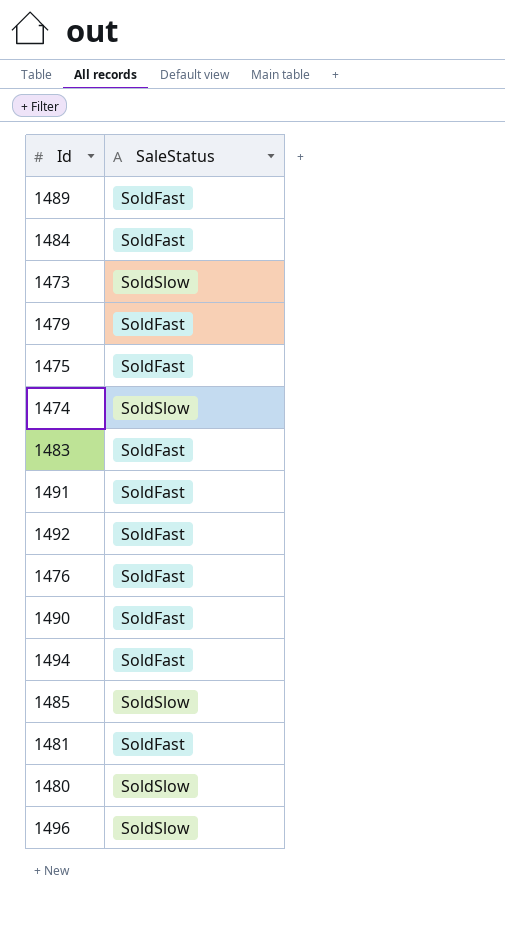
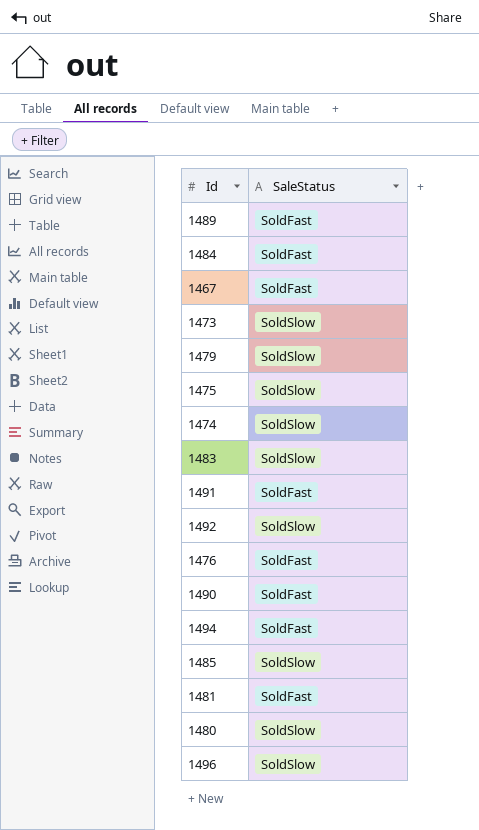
row 1467: none -> SoldFast
1479 | SaleStatus: SoldFast -> SoldSlow
1475 | SaleStatus: SoldFast -> SoldSlow
1483 | SaleStatus: SoldFast -> SoldSlow
1492 | SaleStatus: SoldFast -> SoldSlow

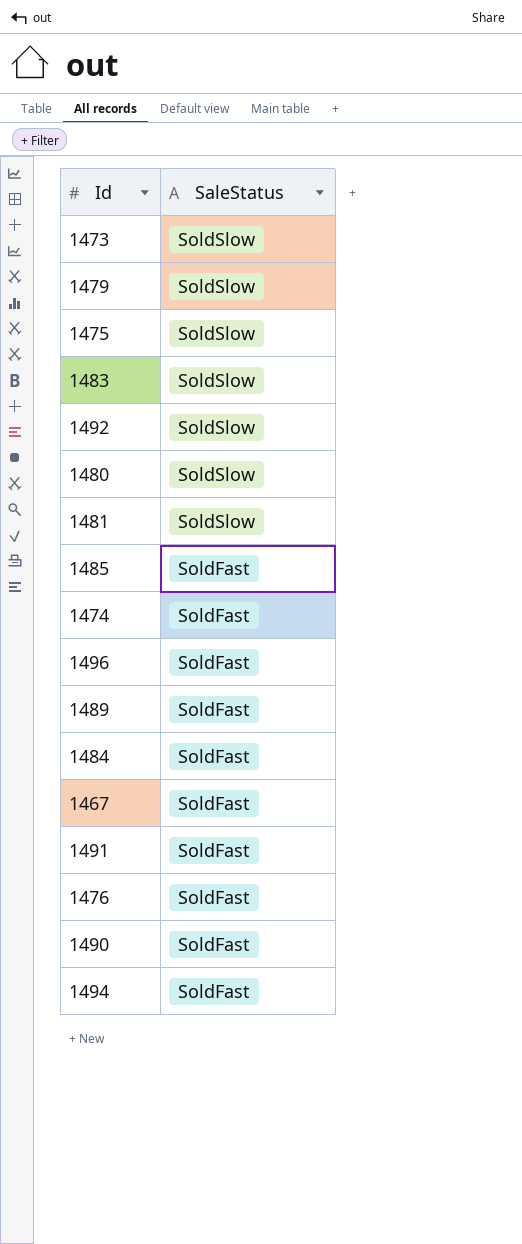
row order: none -> SaleStatus descending
1481 | SaleStatus: SoldFast -> SoldSlow
1485 | SaleStatus: SoldSlow -> SoldFast
1474 | SaleStatus: SoldSlow -> SoldFast
1496 | SaleStatus: SoldSlow -> SoldFast

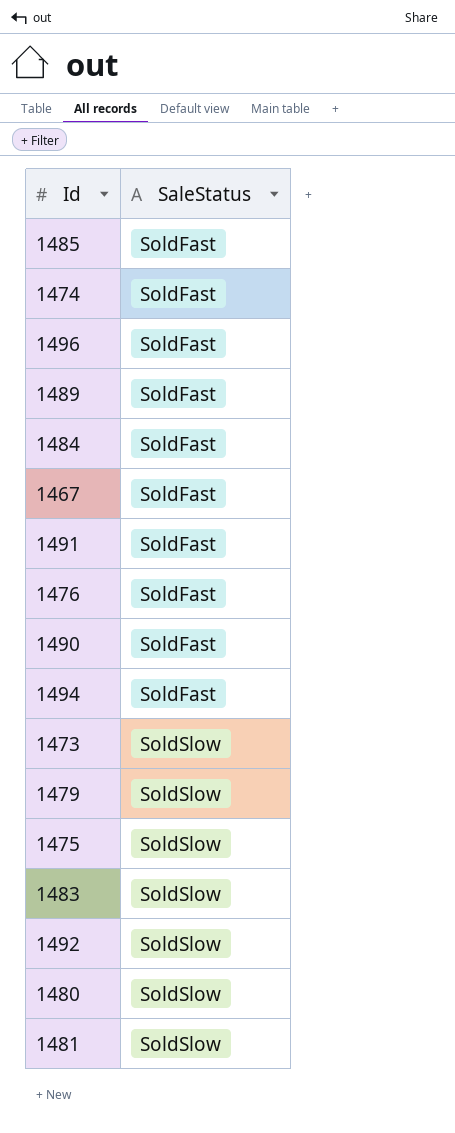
row order: SaleStatus descending -> SaleStatus ascending

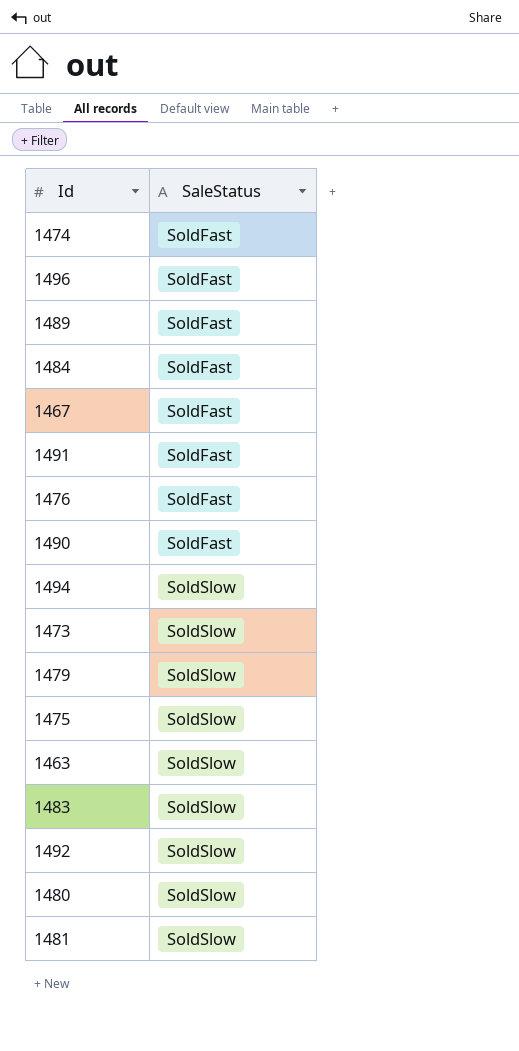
row 1485: SoldFast -> none
1494 | SaleStatus: SoldFast -> SoldSlow
row 1463: none -> SoldSlow

